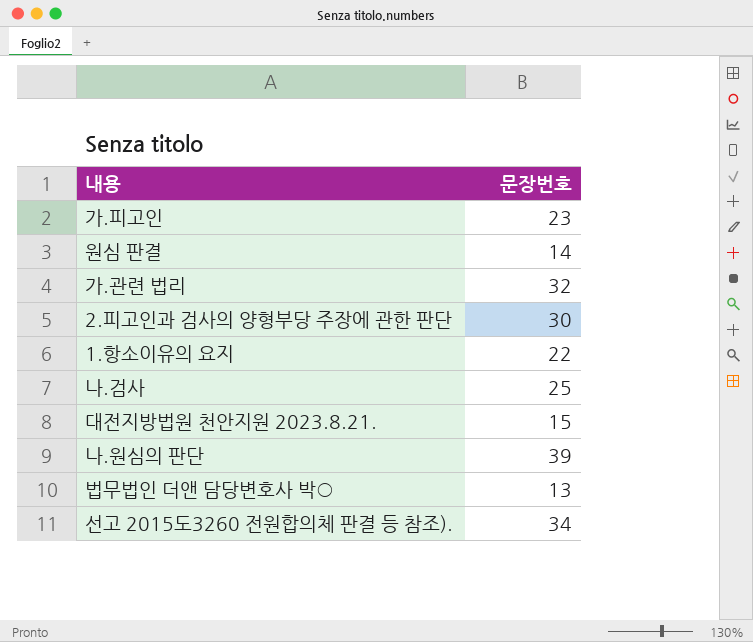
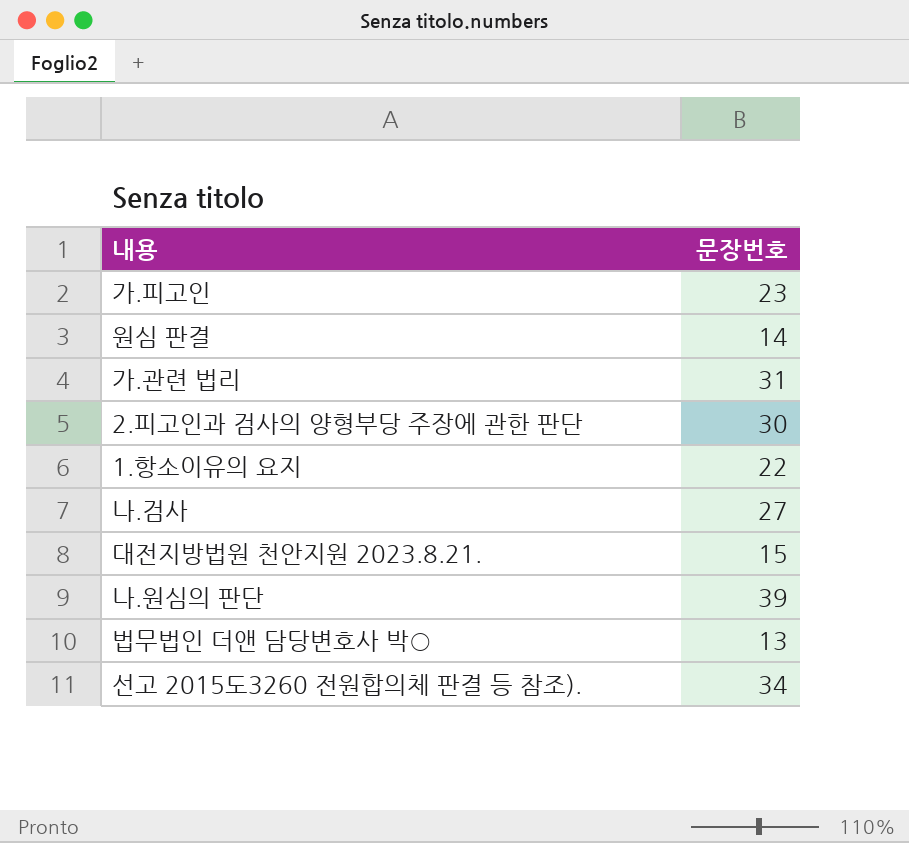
가.관련 법리 | 문장번호: 32 -> 31
나.검사 | 문장번호: 25 -> 27

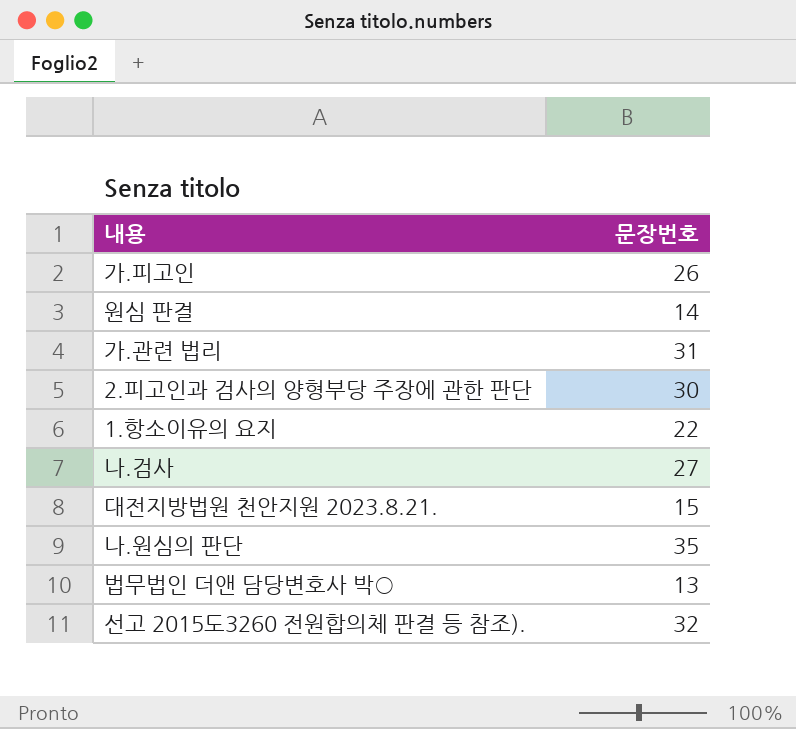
가.피고인 | 문장번호: 23 -> 26
나.원심의 판단 | 문장번호: 39 -> 35
선고 2015도3260 전원합의체 판결 등 참조). | 문장번호: 34 -> 32

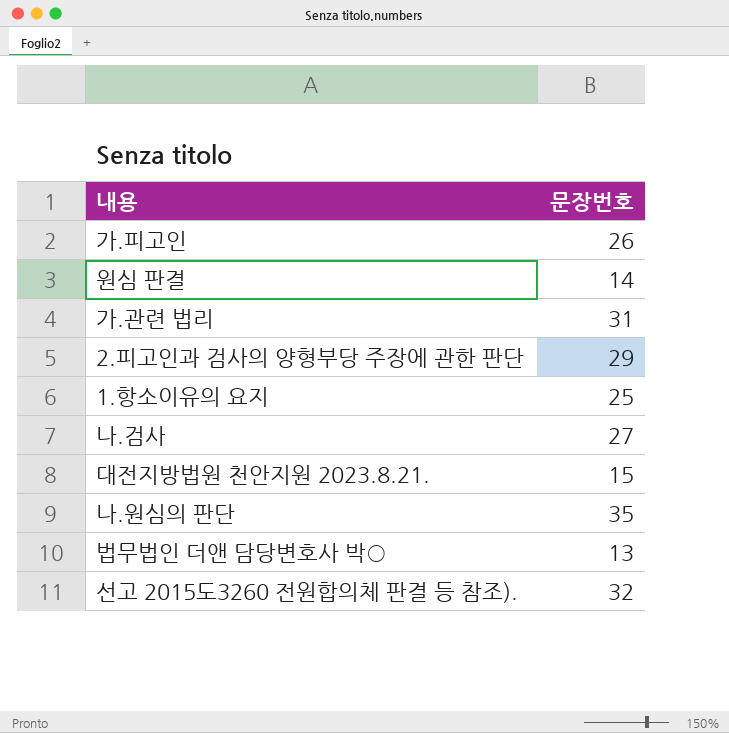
2.피고인과 검사의 양형부당 주장에 관한 판단 | 문장번호: 30 -> 29
1.항소이유의 요지 | 문장번호: 22 -> 25

